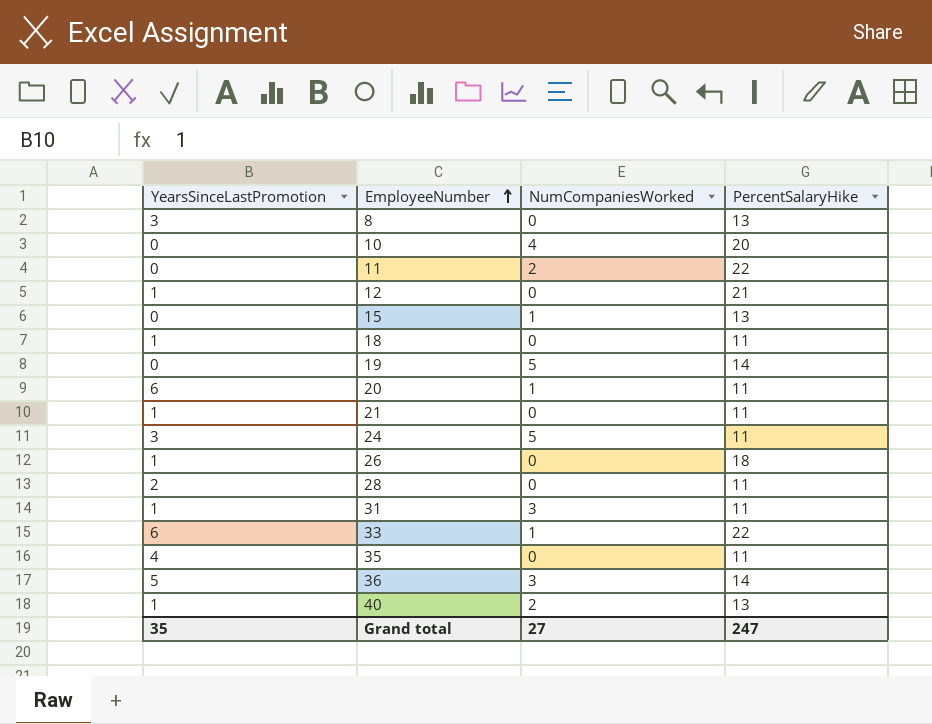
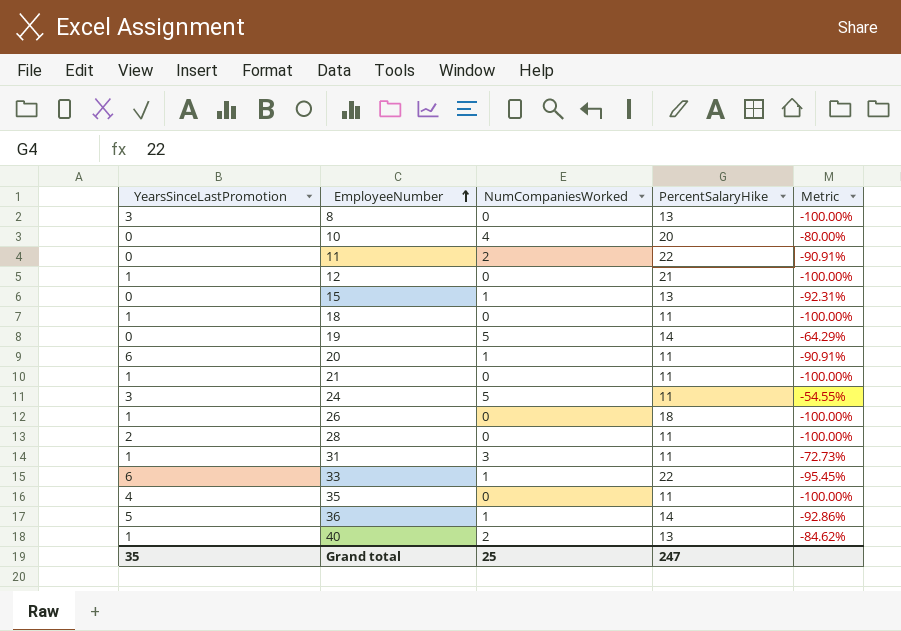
column Metric | formula: none -> ([NumCompaniesWorked] - [PercentSalaryHike]) / [PercentSalaryHike]
36 | NumCompaniesWorked: 3 -> 1
Grand total | NumCompaniesWorked: 27 -> 25

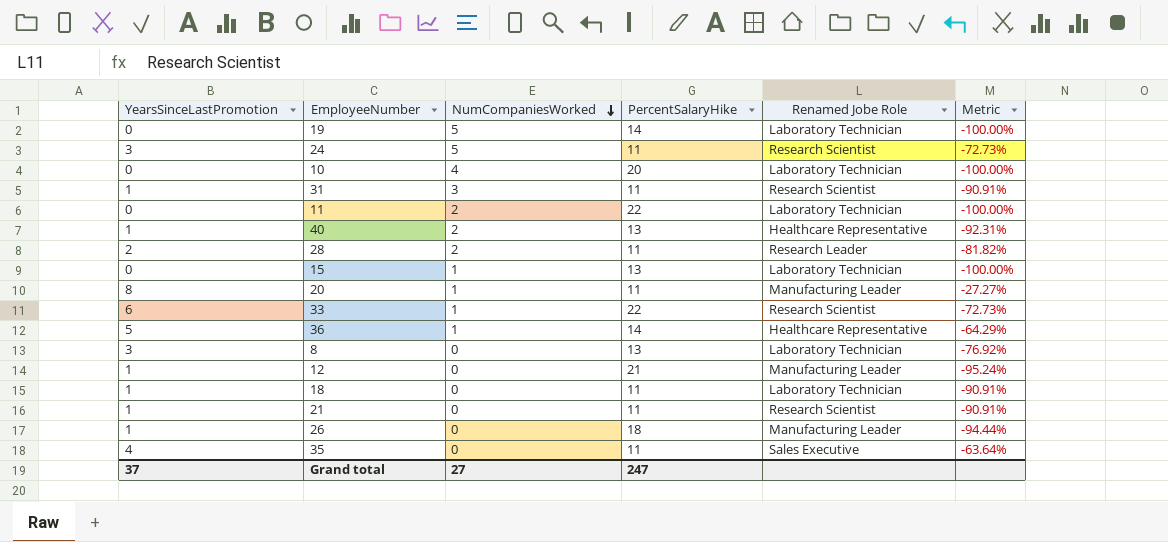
row order: EmployeeNumber ascending -> NumCompaniesWorked descending
column Renamed Jobe Role | position: none -> 5
column Metric | formula: ([NumCompaniesWorked] - [PercentSalaryHike]) / [PercentSalaryHike] -> ([YearsSinceLastPromotion] - [PercentSalaryHike]) / [PercentSalaryHike]
28 | NumCompaniesWorked: 0 -> 2
20 | YearsSinceLastPromotion: 6 -> 8
Grand total | YearsSinceLastPromotion: 35 -> 37
Grand total | NumCompaniesWorked: 25 -> 27

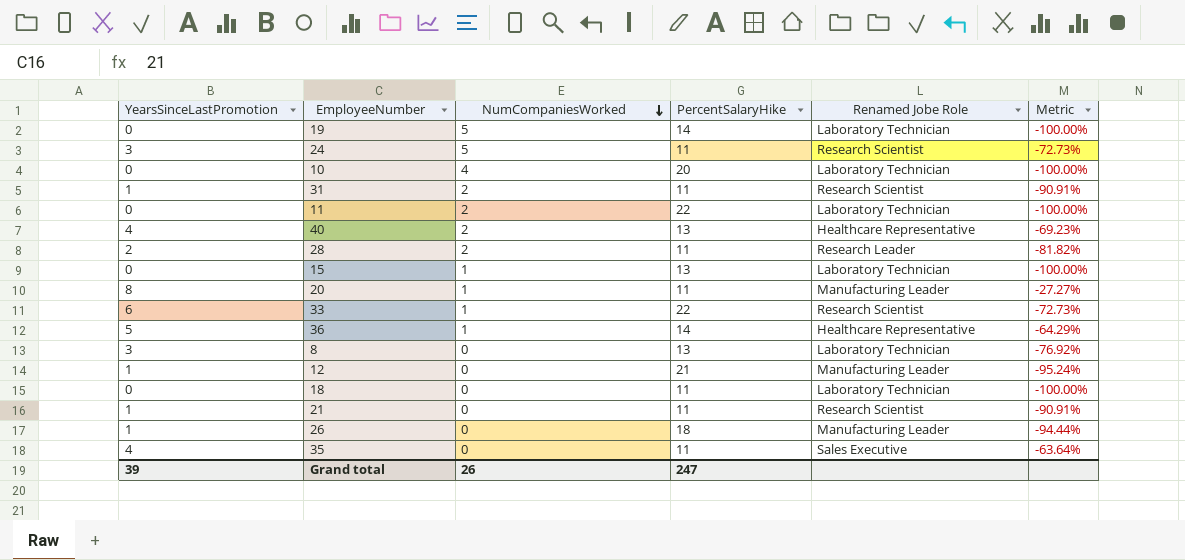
31 | NumCompaniesWorked: 3 -> 2
40 | YearsSinceLastPromotion: 1 -> 4
40 | Metric: -92.31% -> -69.23%
18 | YearsSinceLastPromotion: 1 -> 0
18 | Metric: -90.91% -> -100.00%
Grand total | YearsSinceLastPromotion: 37 -> 39
Grand total | NumCompaniesWorked: 27 -> 26

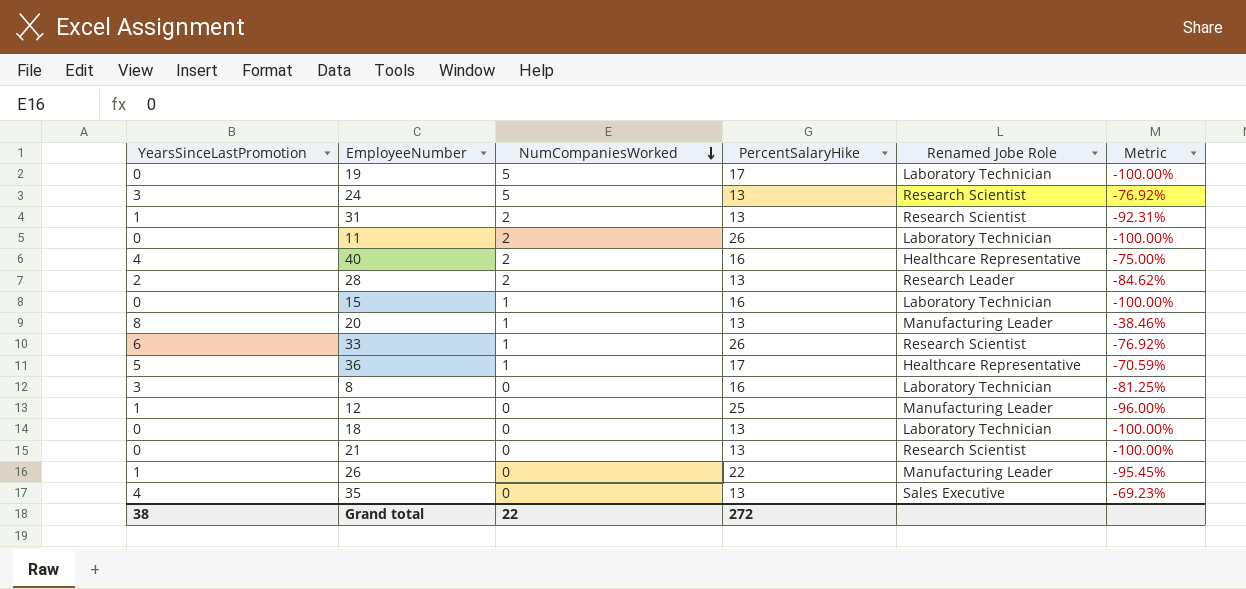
row 10: 0 | 4 | 20 | Laboratory Technician | -100.00% -> none
19 | PercentSalaryHike: 14 -> 17
24 | PercentSalaryHike: 11 -> 13
24 | Metric: -72.73% -> -76.92%
31 | PercentSalaryHike: 11 -> 13
31 | Metric: -90.91% -> -92.31%
11 | PercentSalaryHike: 22 -> 26
40 | PercentSalaryHike: 13 -> 16
40 | Metric: -69.23% -> -75.00%
28 | PercentSalaryHike: 11 -> 13
28 | Metric: -81.82% -> -84.62%
15 | PercentSalaryHike: 13 -> 16
20 | PercentSalaryHike: 11 -> 13
20 | Metric: -27.27% -> -38.46%
33 | PercentSalaryHike: 22 -> 26
33 | Metric: -72.73% -> -76.92%
36 | PercentSalaryHike: 14 -> 17
36 | Metric: -64.29% -> -70.59%
8 | PercentSalaryHike: 13 -> 16
8 | Metric: -76.92% -> -81.25%
12 | PercentSalaryHike: 21 -> 25
12 | Metric: -95.24% -> -96.00%
18 | PercentSalaryHike: 11 -> 13
21 | YearsSinceLastPromotion: 1 -> 0
21 | PercentSalaryHike: 11 -> 13
21 | Metric: -90.91% -> -100.00%
26 | PercentSalaryHike: 18 -> 22
26 | Metric: -94.44% -> -95.45%
35 | PercentSalaryHike: 11 -> 13
35 | Metric: -63.64% -> -69.23%
Grand total | YearsSinceLastPromotion: 39 -> 38
Grand total | NumCompaniesWorked: 26 -> 22
Grand total | PercentSalaryHike: 247 -> 272

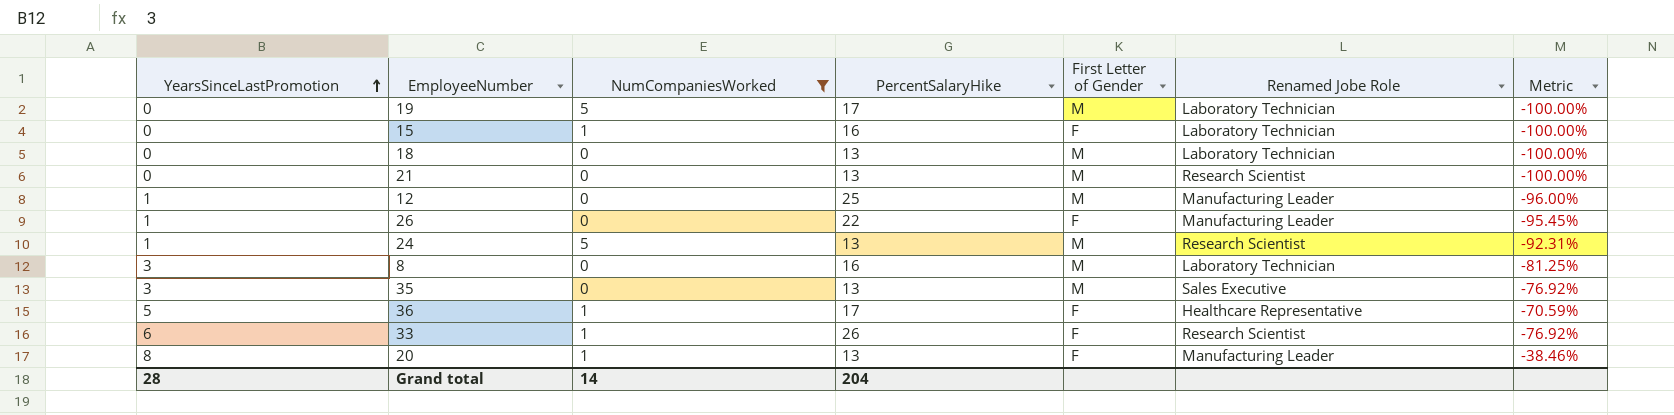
filter: none -> NumCompaniesWorked != 2
row order: NumCompaniesWorked descending -> YearsSinceLastPromotion ascending
column First Letter of Gender | position: none -> 5
24 | YearsSinceLastPromotion: 3 -> 1
24 | Metric: -76.92% -> -92.31%
35 | YearsSinceLastPromotion: 4 -> 3
35 | Metric: -69.23% -> -76.92%
Grand total | YearsSinceLastPromotion: 38 -> 28
Grand total | NumCompaniesWorked: 22 -> 14
Grand total | PercentSalaryHike: 272 -> 204

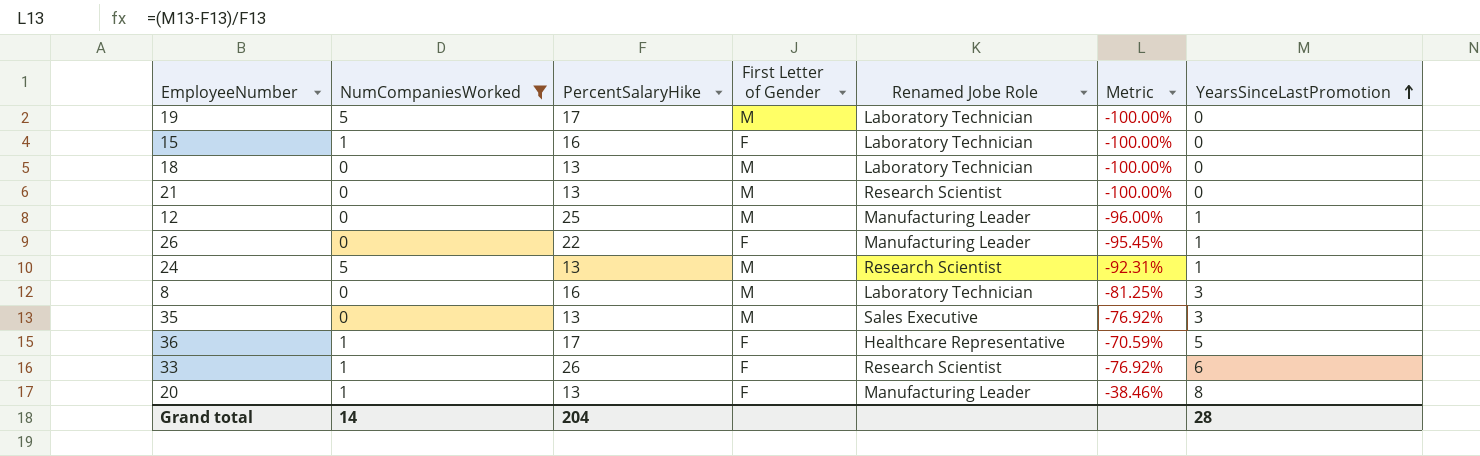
column YearsSinceLastPromotion | position: 1 -> 7

